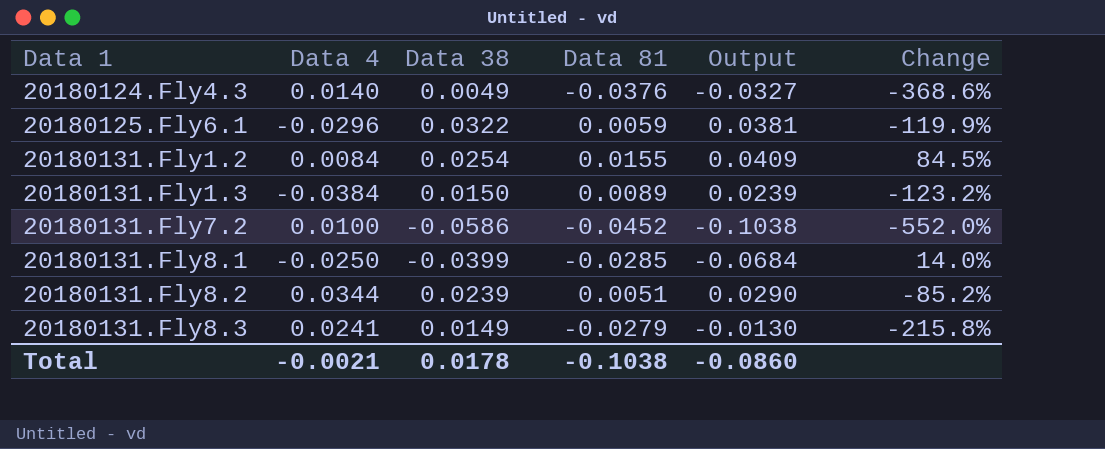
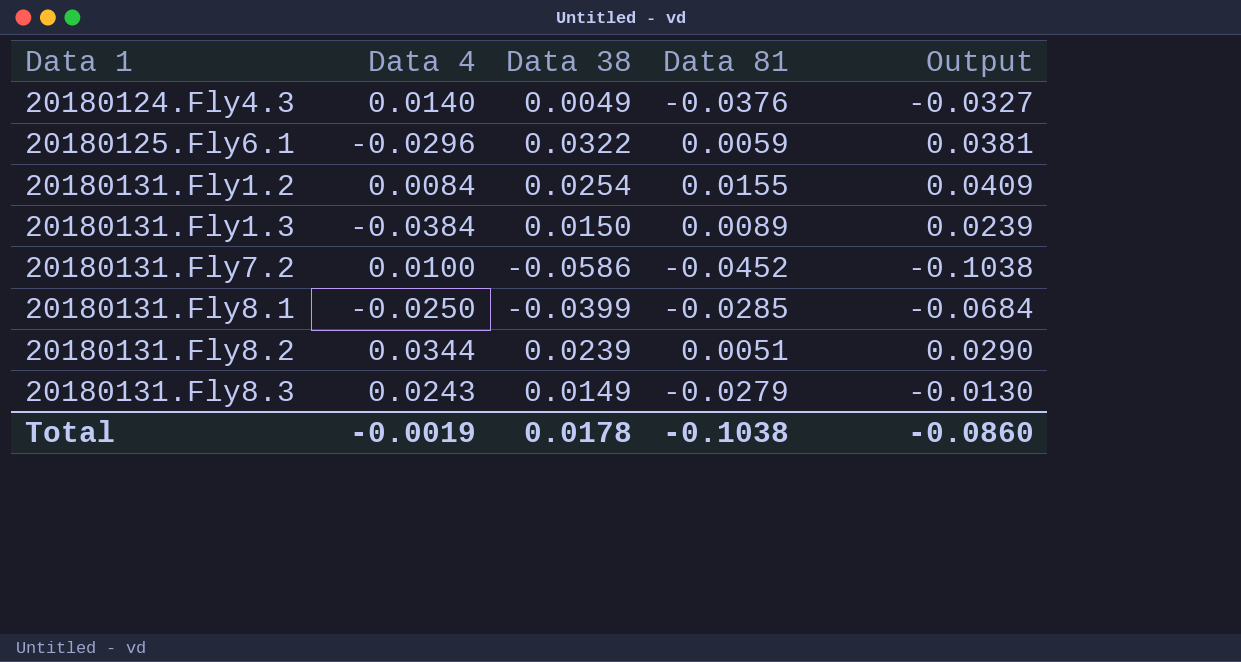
column Change | formula: ([Data 81] - [Data 4]) / [Data 4] -> none
20180131.Fly8.3 | Data 4: 0.0241 -> 0.0243
Total | Data 4: -0.0021 -> -0.0019

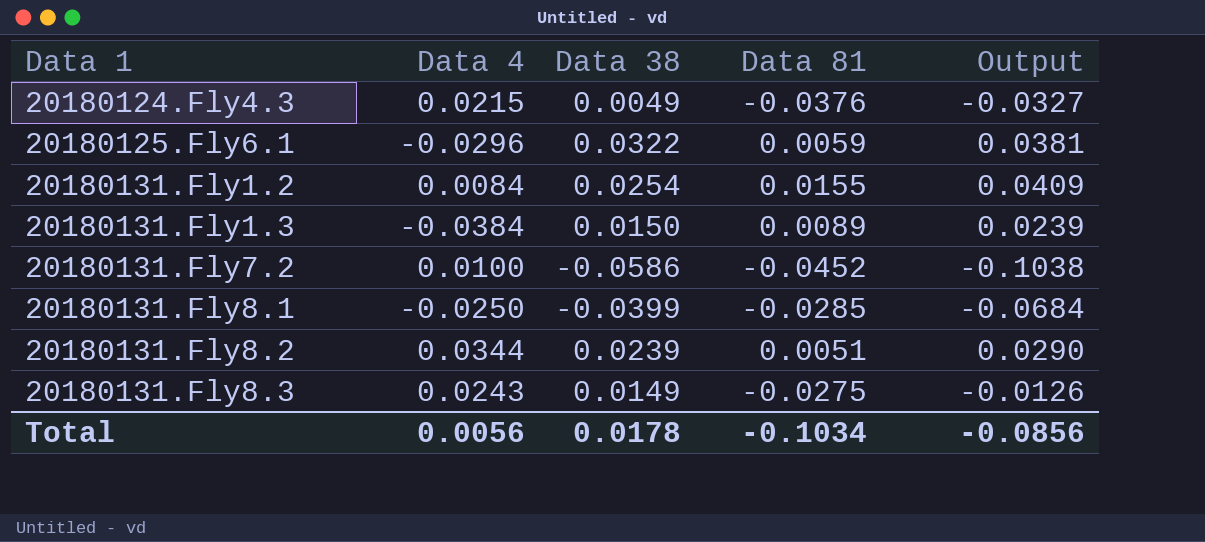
20180124.Fly4.3 | Data 4: 0.0140 -> 0.0215
20180131.Fly8.3 | Data 81: -0.0279 -> -0.0275
20180131.Fly8.3 | Output: -0.0130 -> -0.0126
Total | Data 4: -0.0019 -> 0.0056
Total | Data 81: -0.1038 -> -0.1034
Total | Output: -0.0860 -> -0.0856

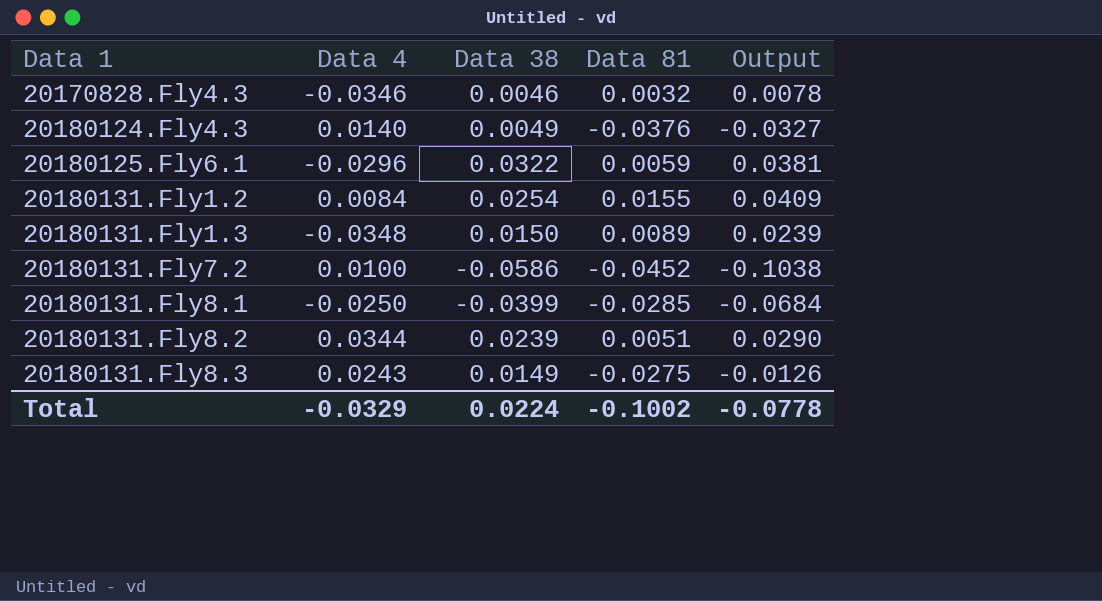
row 20170828.Fly4.3: none -> -0.0346 | 0.0046 | 0.0032 | 0.0078
20180124.Fly4.3 | Data 4: 0.0215 -> 0.0140
20180131.Fly1.3 | Data 4: -0.0384 -> -0.0348
Total | Data 4: 0.0056 -> -0.0329
Total | Data 38: 0.0178 -> 0.0224
Total | Data 81: -0.1034 -> -0.1002
Total | Output: -0.0856 -> -0.0778

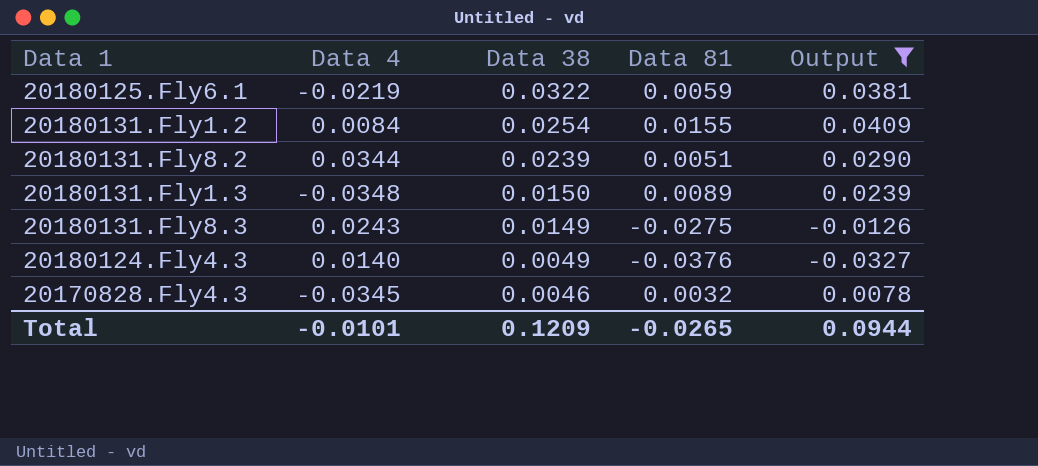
filter: none -> Output >= -0.0327
row order: Data 1 ascending -> Data 38 descending
20180125.Fly6.1 | Data 4: -0.0296 -> -0.0219
20170828.Fly4.3 | Data 4: -0.0346 -> -0.0345
Total | Data 4: -0.0329 -> -0.0101
Total | Data 38: 0.0224 -> 0.1209
Total | Data 81: -0.1002 -> -0.0265
Total | Output: -0.0778 -> 0.0944

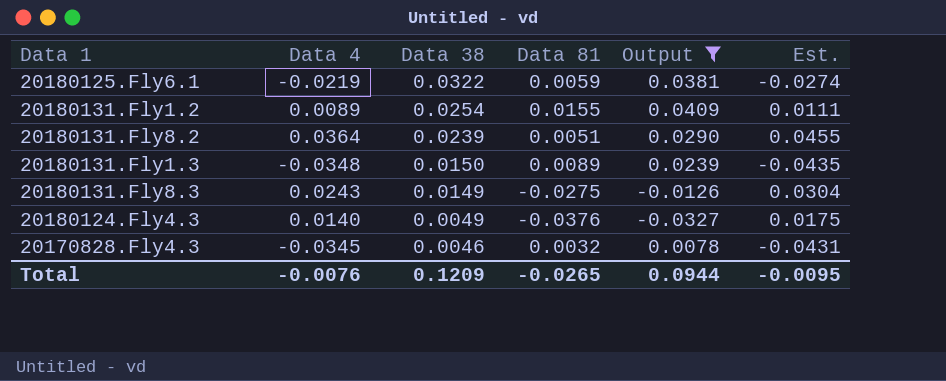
column Est. | formula: none -> [Data 4] * 1.25
20180131.Fly1.2 | Data 4: 0.0084 -> 0.0089
20180131.Fly8.2 | Data 4: 0.0344 -> 0.0364
Total | Data 4: -0.0101 -> -0.0076

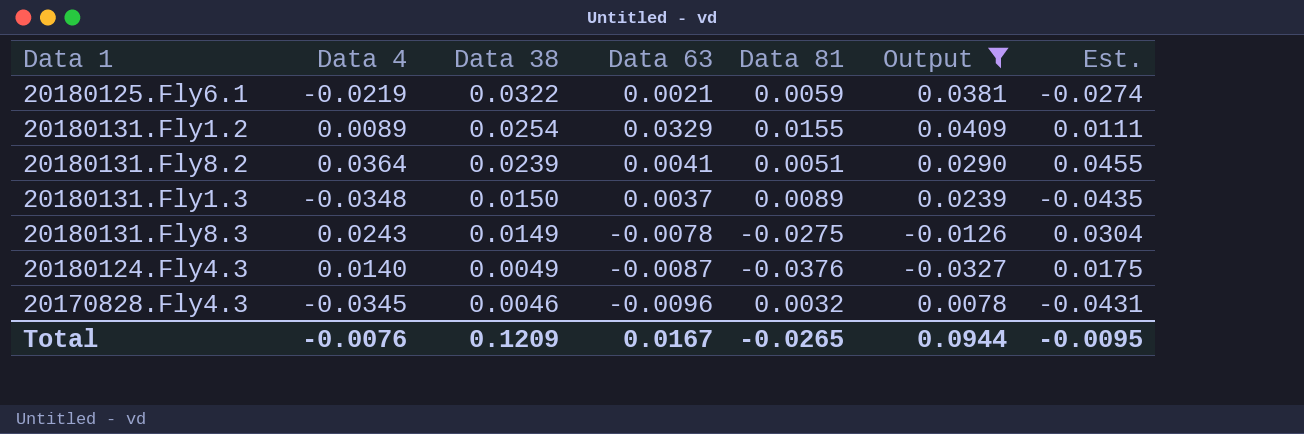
column Data 63 | position: none -> 4

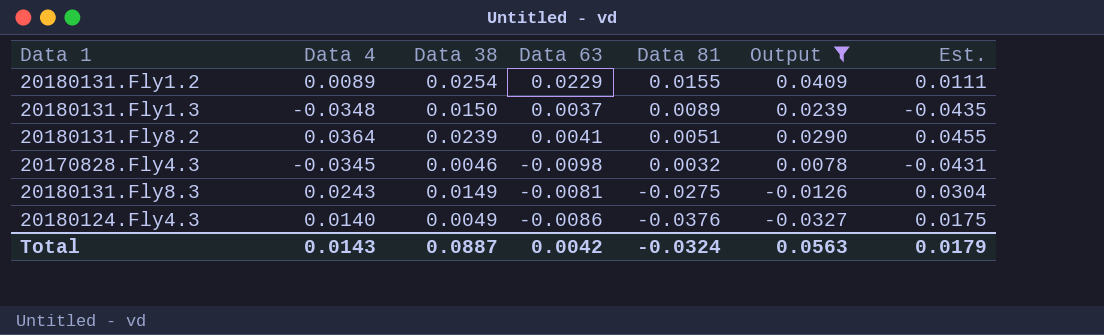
row order: Data 38 descending -> Data 81 descending
row 20180125.Fly6.1: -0.0219 | 0.0322 | 0.0021 | 0.0059 | 0.0381 | -0.0274 -> none
20180131.Fly1.2 | Data 63: 0.0329 -> 0.0229
20170828.Fly4.3 | Data 63: -0.0096 -> -0.0098
20180131.Fly8.3 | Data 63: -0.0078 -> -0.0081
20180124.Fly4.3 | Data 63: -0.0087 -> -0.0086
Total | Data 4: -0.0076 -> 0.0143
Total | Data 38: 0.1209 -> 0.0887
Total | Data 63: 0.0167 -> 0.0042
Total | Data 81: -0.0265 -> -0.0324
Total | Output: 0.0944 -> 0.0563
Total | Est.: -0.0095 -> 0.0179

